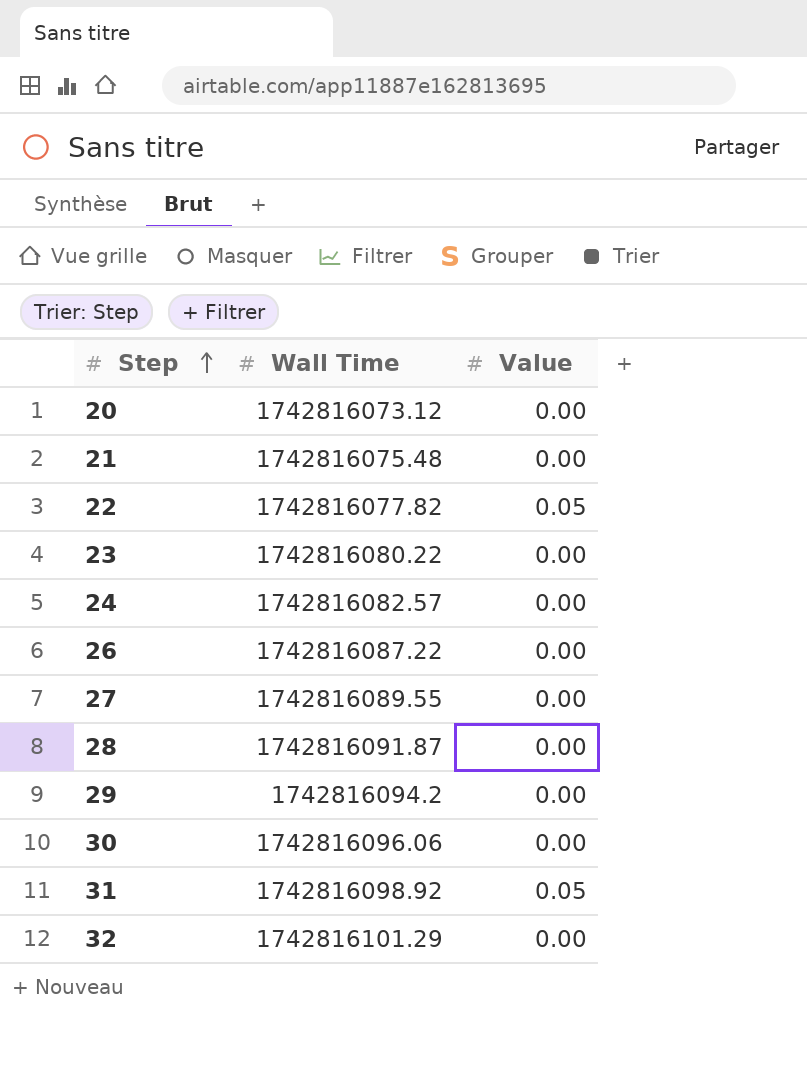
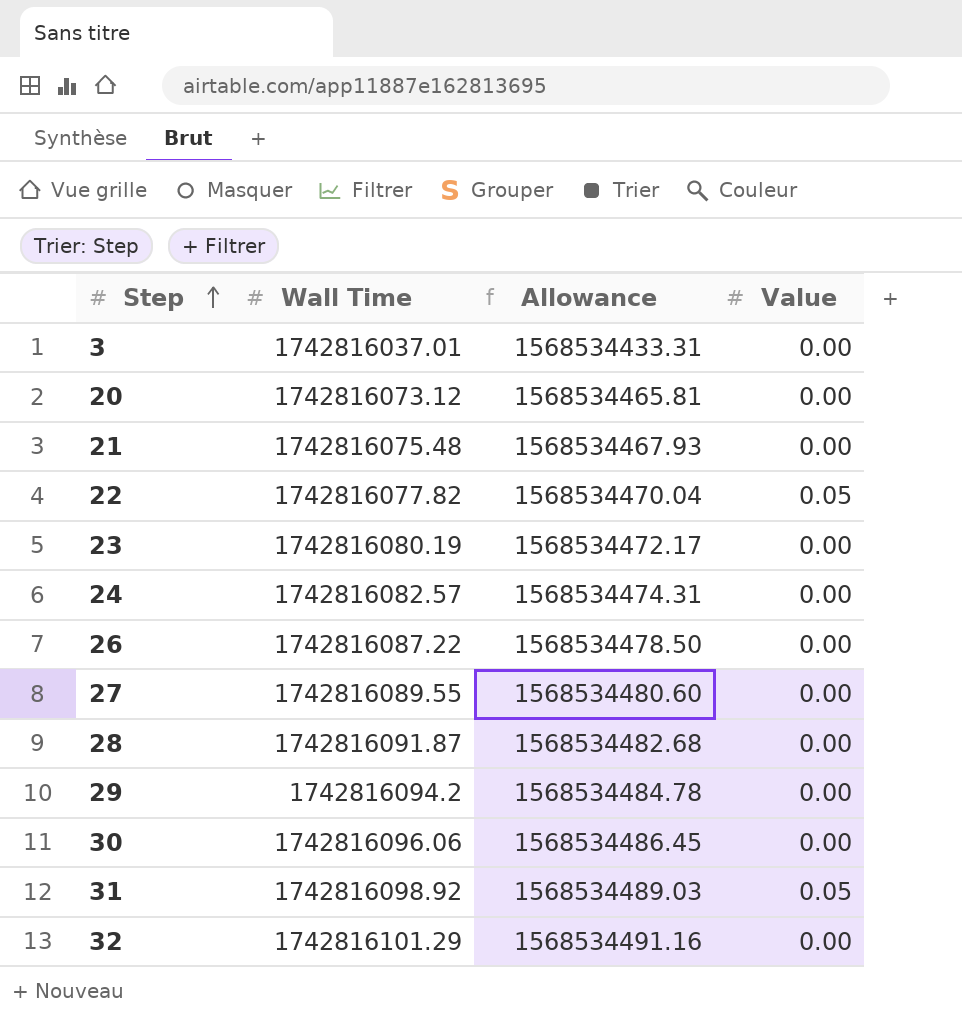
column Allowance | formula: none -> [Wall Time] * 0.9
row 3: none -> 1742816037.01 | 1568534433.31 | 0.00
23 | Wall Time: 1742816080.22 -> 1742816080.19

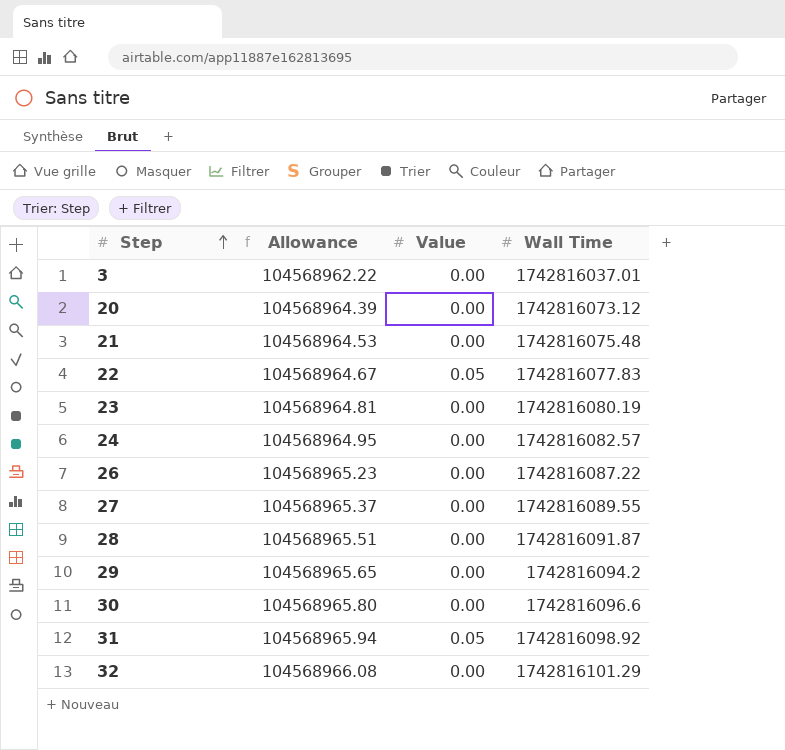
column Allowance | formula: [Wall Time] * 0.9 -> [Wall Time] * 0.06
column Wall Time | position: 2 -> 4
22 | Wall Time: 1742816077.82 -> 1742816077.83
30 | Wall Time: 1742816096.06 -> 1742816096.6

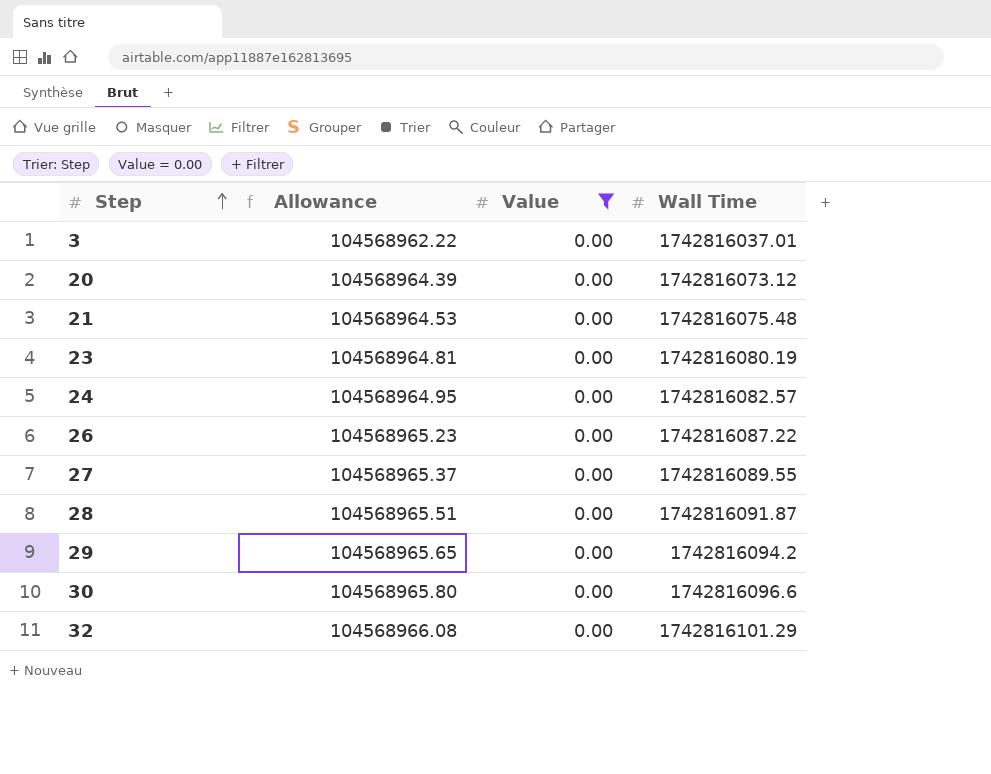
filter: none -> Value = 0.00

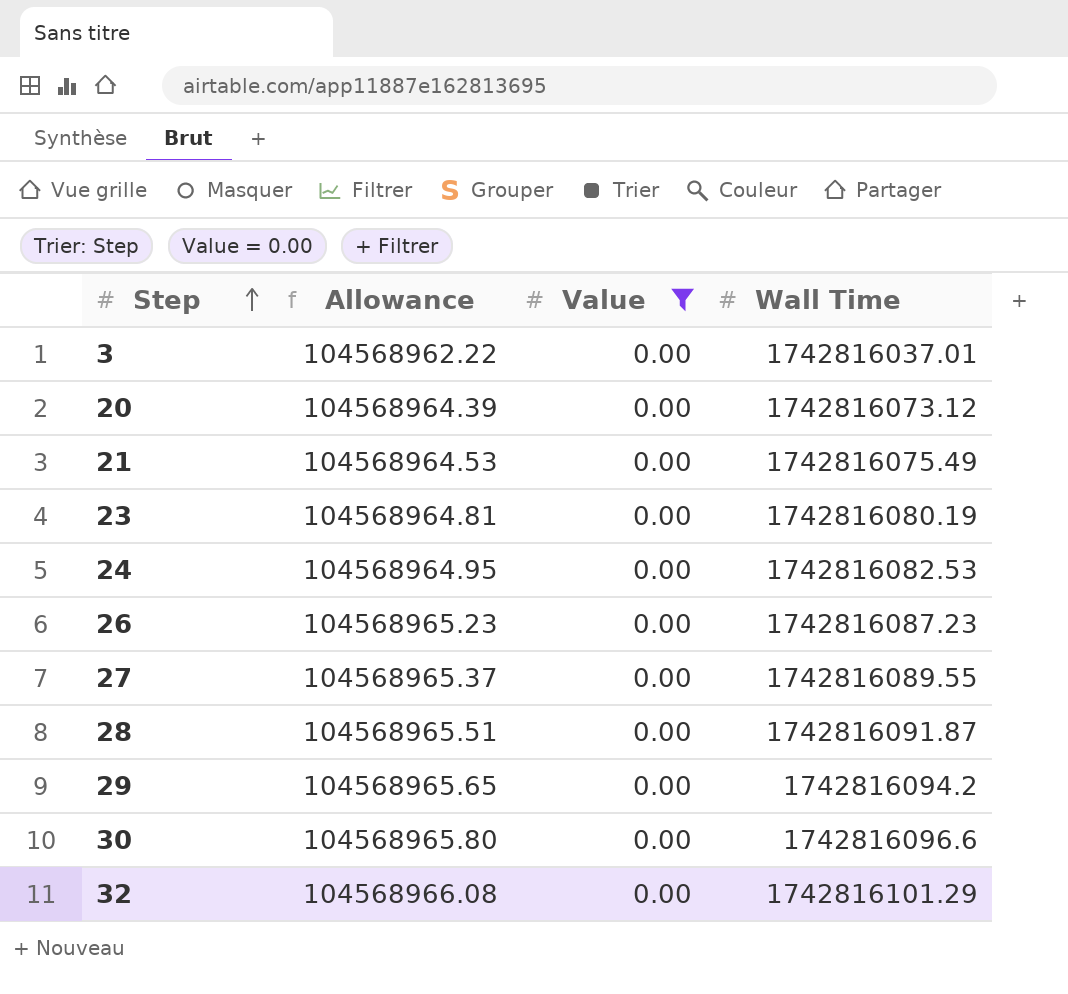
21 | Wall Time: 1742816075.48 -> 1742816075.49
24 | Wall Time: 1742816082.57 -> 1742816082.53
26 | Wall Time: 1742816087.22 -> 1742816087.23

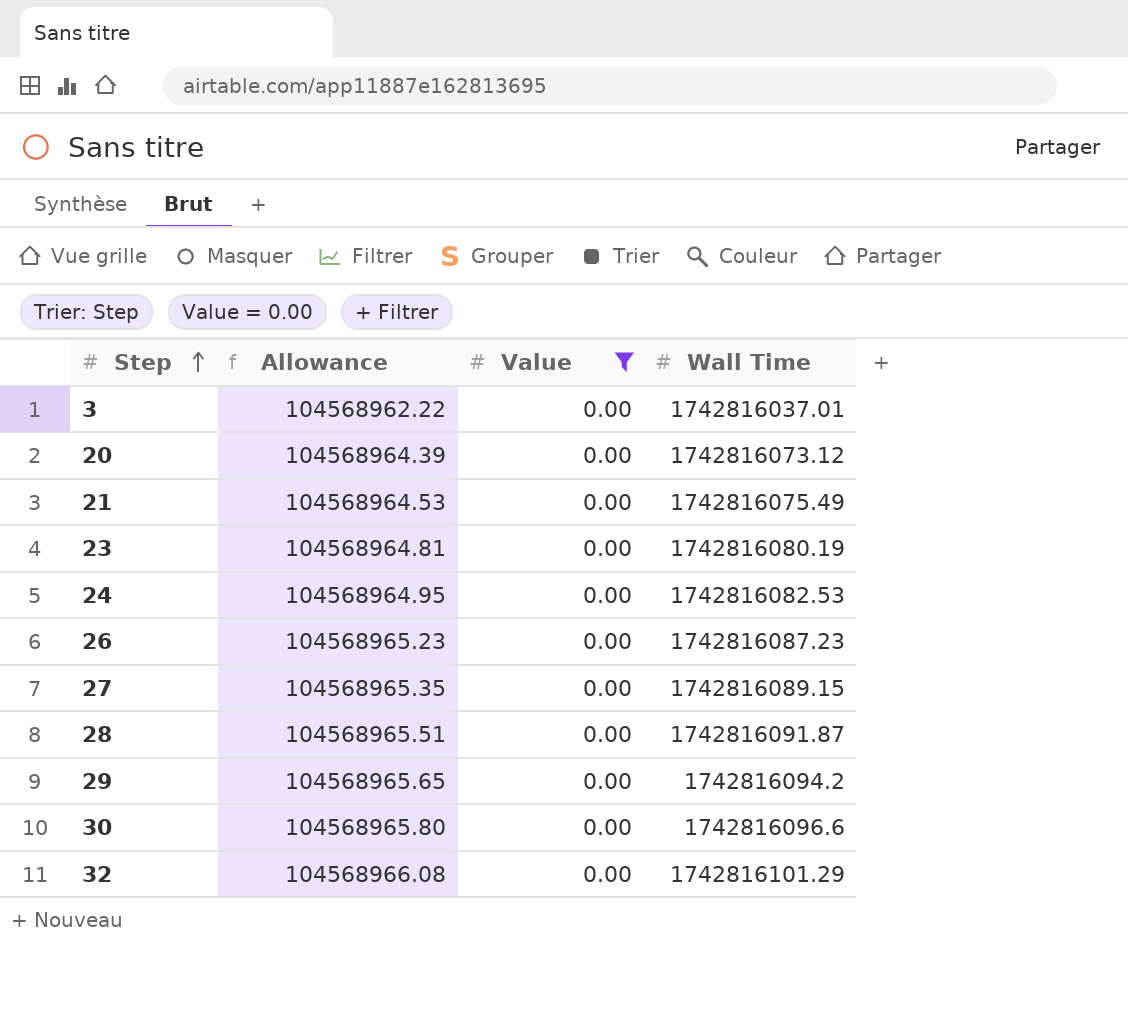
27 | Allowance: 104568965.37 -> 104568965.35
27 | Wall Time: 1742816089.55 -> 1742816089.15

